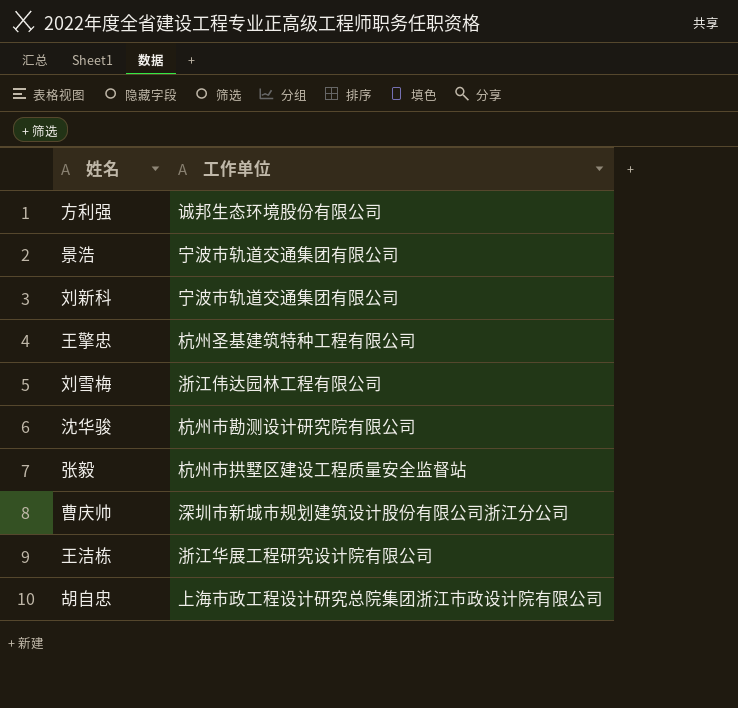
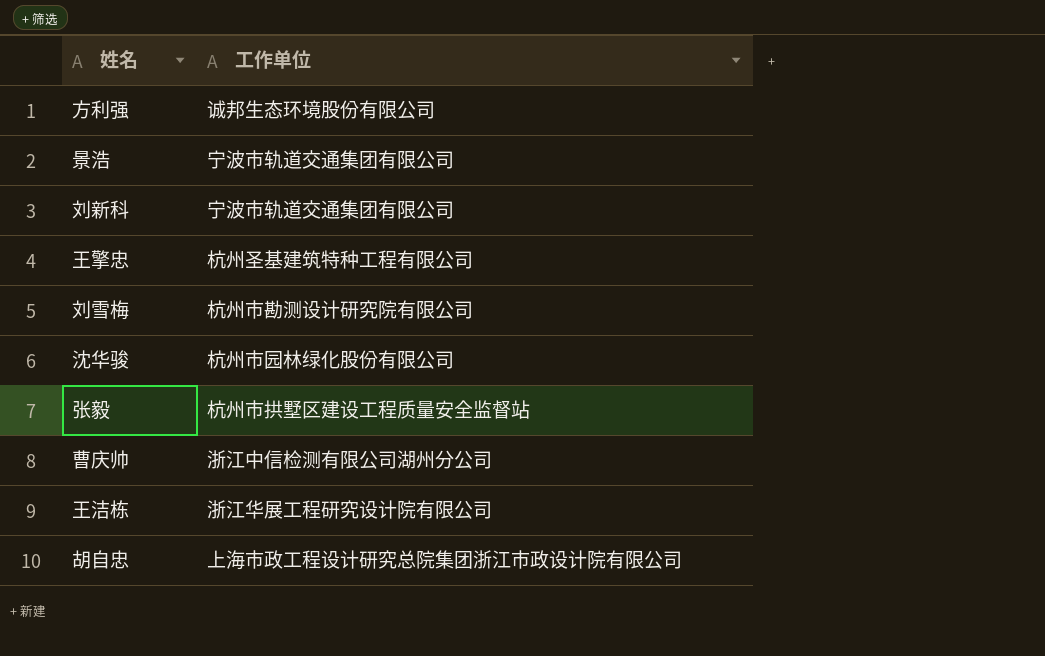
刘雪梅 | 工作单位: 浙江伟达园林工程有限公司 -> 杭州市勘测设计研究院有限公司
沈华骏 | 工作单位: 杭州市勘测设计研究院有限公司 -> 杭州市园林绿化股份有限公司
曹庆帅 | 工作单位: 深圳市新城市规划建筑设计股份有限公司浙江分公司 -> 浙江中信检测有限公司湖州分公司

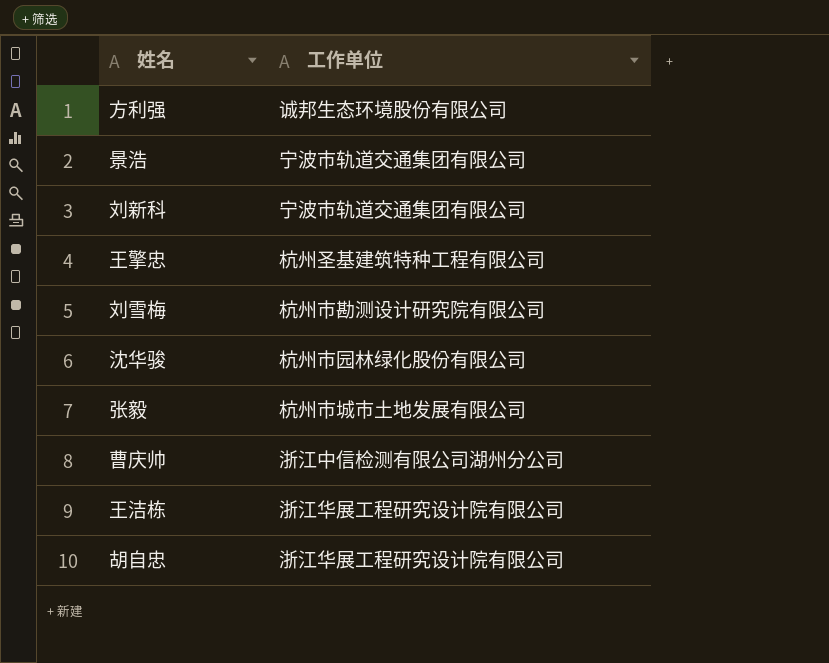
张毅 | 工作单位: 杭州市拱墅区建设工程质量安全监督站 -> 杭州市城市土地发展有限公司
胡自忠 | 工作单位: 上海市政工程设计研究总院集团浙江市政设计院有限公司 -> 浙江华展工程研究设计院有限公司

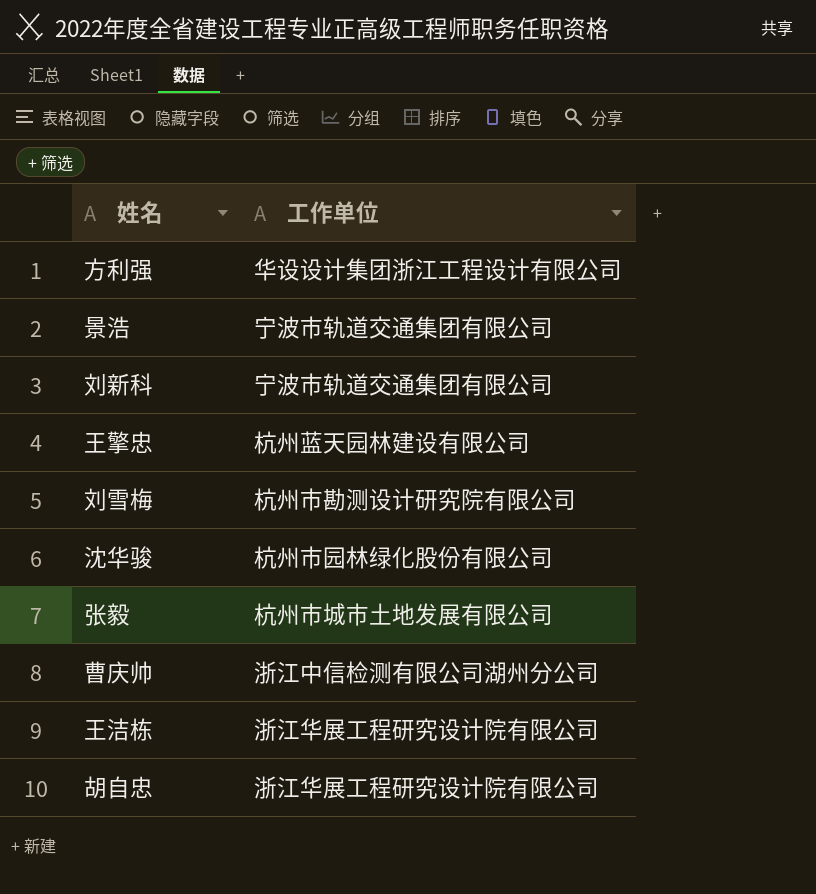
方利强 | 工作单位: 诚邦生态环境股份有限公司 -> 华设设计集团浙江工程设计有限公司
王擎忠 | 工作单位: 杭州圣基建筑特种工程有限公司 -> 杭州蓝天园林建设有限公司

